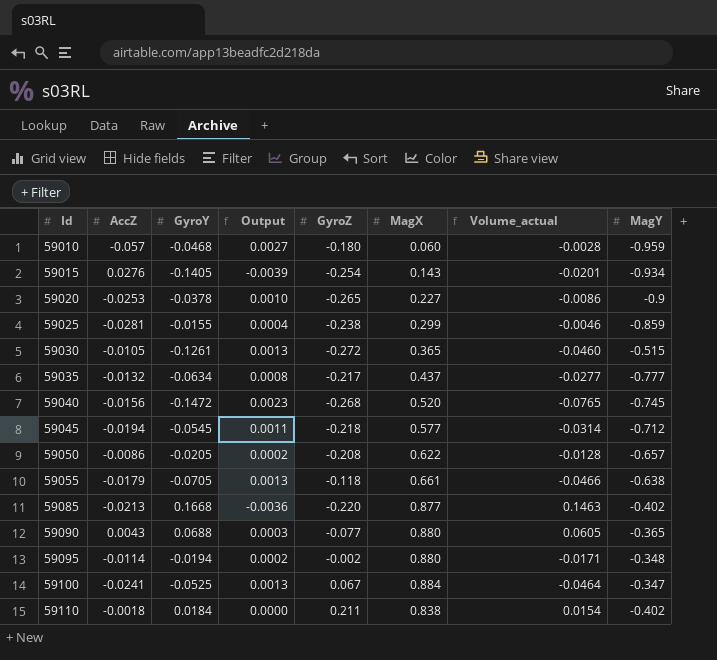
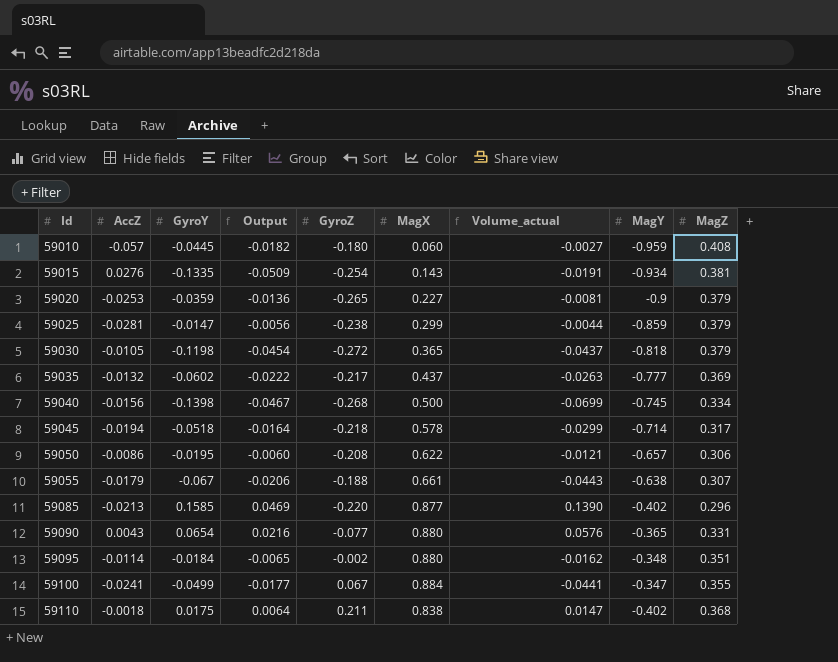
column Output | formula: [AccZ] * [GyroY] -> [GyroY] * [MagZ]
column MagZ | position: none -> 9
59010 | GyroY: -0.0468 -> -0.0445
59010 | Volume_actual: -0.0028 -> -0.0027
59015 | GyroY: -0.1405 -> -0.1335
59015 | Volume_actual: -0.0201 -> -0.0191
59020 | GyroY: -0.0378 -> -0.0359
59020 | Volume_actual: -0.0086 -> -0.0081
59025 | GyroY: -0.0155 -> -0.0147
59025 | Volume_actual: -0.0046 -> -0.0044
59030 | GyroY: -0.1261 -> -0.1198
59030 | Volume_actual: -0.0460 -> -0.0437
59030 | MagY: -0.515 -> -0.818
59035 | GyroY: -0.0634 -> -0.0602
59035 | Volume_actual: -0.0277 -> -0.0263
59040 | GyroY: -0.1472 -> -0.1398
59040 | MagX: 0.520 -> 0.500
59040 | Volume_actual: -0.0765 -> -0.0699
59045 | GyroY: -0.0545 -> -0.0518
59045 | MagX: 0.577 -> 0.578
59045 | Volume_actual: -0.0314 -> -0.0299
59045 | MagY: -0.712 -> -0.714
59050 | GyroY: -0.0205 -> -0.0195
59050 | Volume_actual: -0.0128 -> -0.0121
59055 | GyroY: -0.0705 -> -0.067
59055 | GyroZ: -0.118 -> -0.188
59055 | Volume_actual: -0.0466 -> -0.0443
59085 | GyroY: 0.1668 -> 0.1585
59085 | Volume_actual: 0.1463 -> 0.1390
59090 | GyroY: 0.0688 -> 0.0654
59090 | Volume_actual: 0.0605 -> 0.0576
59095 | GyroY: -0.0194 -> -0.0184
59095 | Volume_actual: -0.0171 -> -0.0162
59100 | GyroY: -0.0525 -> -0.0499
59100 | Volume_actual: -0.0464 -> -0.0441
59110 | GyroY: 0.0184 -> 0.0175
59110 | Volume_actual: 0.0154 -> 0.0147

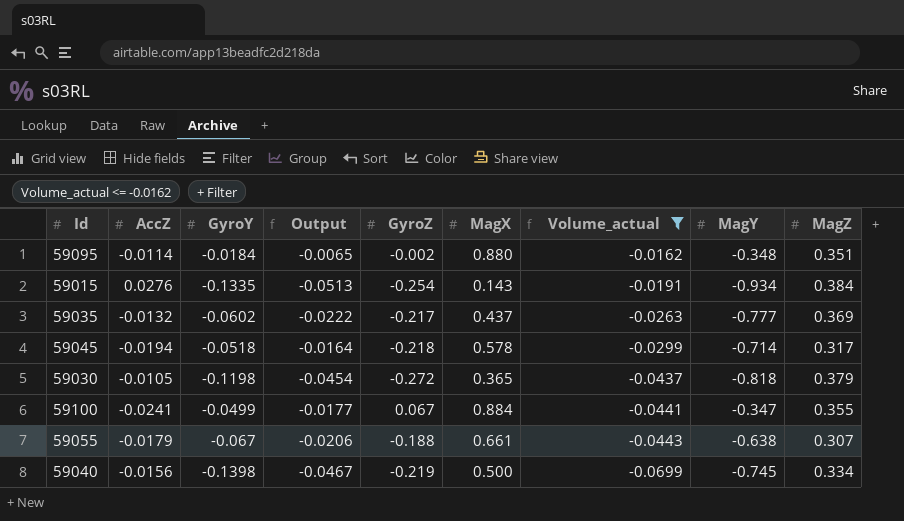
filter: none -> Volume_actual <= -0.0162
row order: Id ascending -> Volume_actual descending
59015 | Output: -0.0509 -> -0.0513
59015 | MagZ: 0.381 -> 0.384
59040 | GyroZ: -0.268 -> -0.219

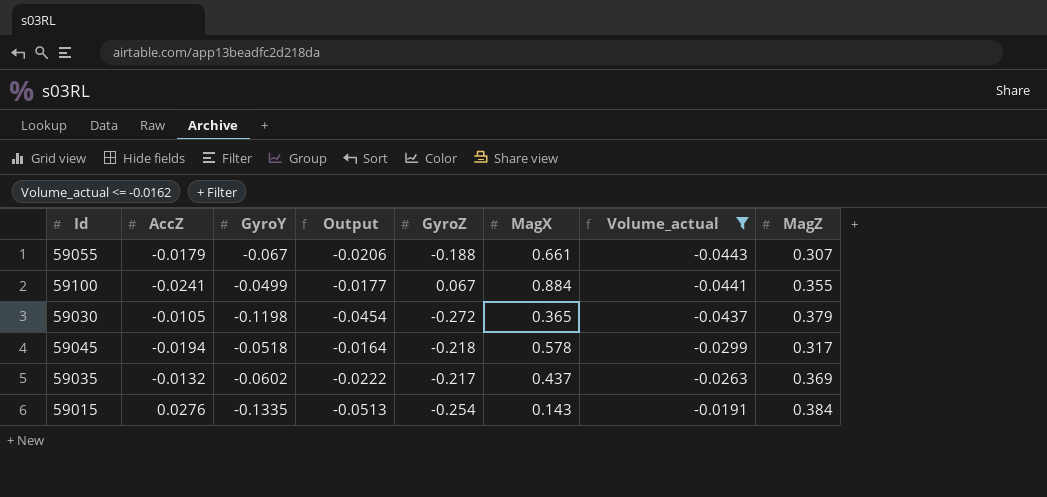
row order: Volume_actual descending -> Volume_actual ascending
column MagY | position: 8 -> none
row 59095: -0.0114 | -0.0184 | -0.0065 | -0.002 | 0.880 | -0.0162 | -0.348 | 0.351 -> none
row 59040: -0.0156 | -0.1398 | -0.0467 | -0.219 | 0.500 | -0.0699 | -0.745 | 0.334 -> none

